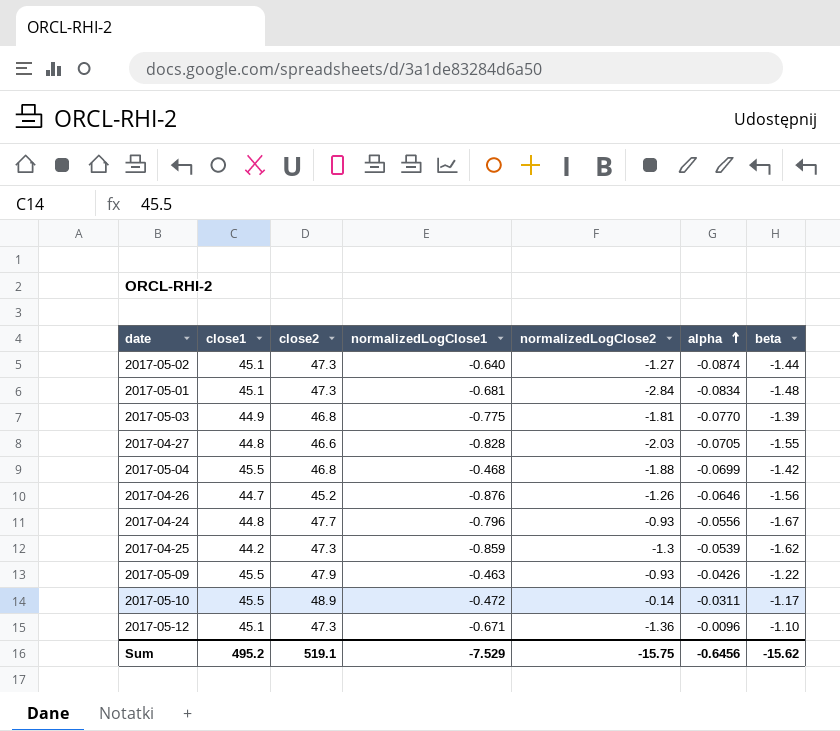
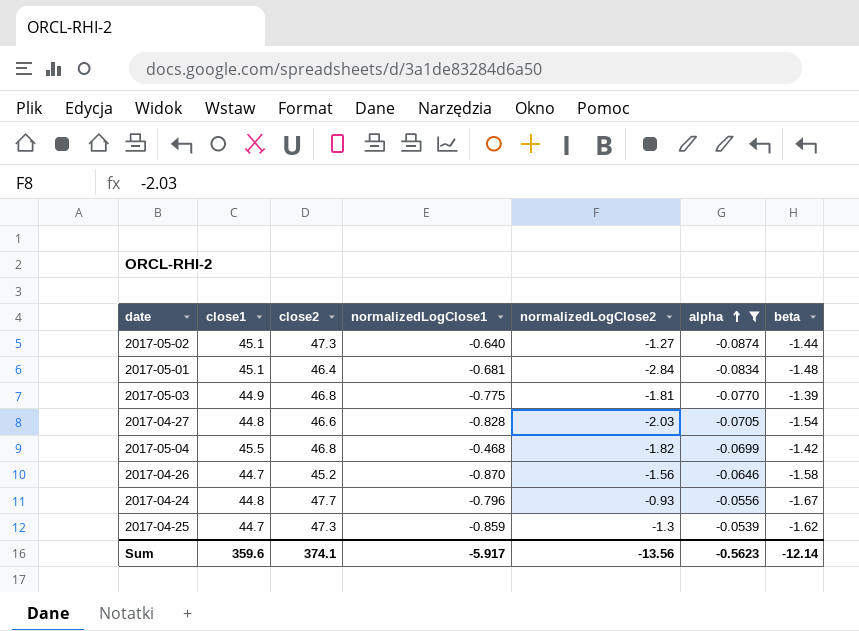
filter: none -> alpha <= -0.0539
2017-05-01 | close2: 47.3 -> 46.4
2017-04-27 | beta: -1.55 -> -1.54
2017-05-04 | normalizedLogClose2: -1.88 -> -1.82
2017-04-26 | normalizedLogClose1: -0.876 -> -0.870
2017-04-26 | normalizedLogClose2: -1.26 -> -1.56
2017-04-26 | beta: -1.56 -> -1.58
2017-04-25 | close1: 44.2 -> 44.7
Sum | close1: 495.2 -> 359.6
Sum | close2: 519.1 -> 374.1
Sum | normalizedLogClose1: -7.529 -> -5.917
Sum | normalizedLogClose2: -15.75 -> -13.56
Sum | alpha: -0.6456 -> -0.5623
Sum | beta: -15.62 -> -12.14

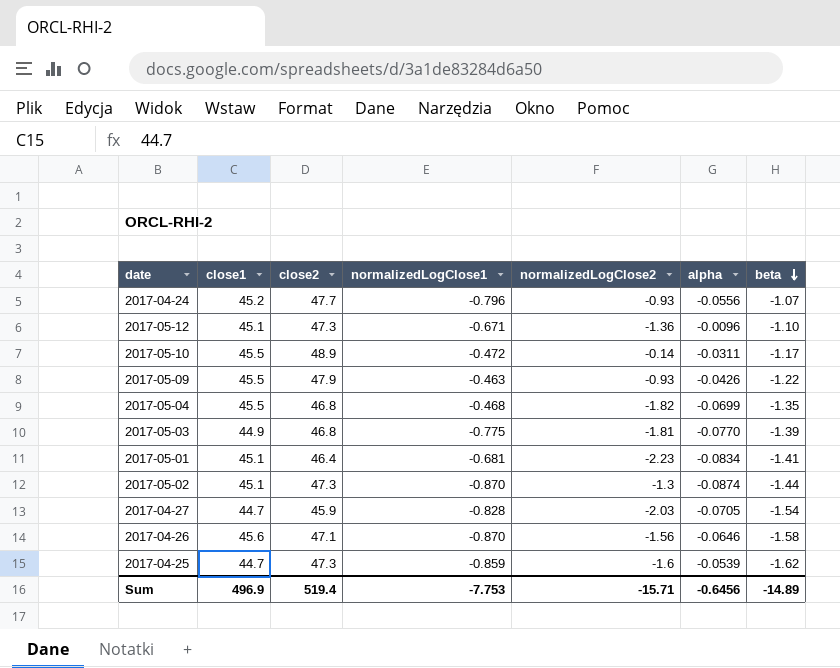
filter: alpha <= -0.0539 -> none
row order: alpha ascending -> beta descending
2017-04-24 | close1: 44.8 -> 45.2
2017-04-24 | beta: -1.67 -> -1.07
2017-05-04 | beta: -1.42 -> -1.35
2017-05-01 | normalizedLogClose2: -2.84 -> -2.23
2017-05-01 | beta: -1.48 -> -1.41
2017-05-02 | normalizedLogClose1: -0.640 -> -0.870
2017-05-02 | normalizedLogClose2: -1.27 -> -1.3
2017-04-27 | close1: 44.8 -> 44.7
2017-04-27 | close2: 46.6 -> 45.9
2017-04-26 | close1: 44.7 -> 45.6
2017-04-26 | close2: 45.2 -> 47.1
2017-04-25 | normalizedLogClose2: -1.3 -> -1.6
Sum | close1: 359.6 -> 496.9
Sum | close2: 374.1 -> 519.4
Sum | normalizedLogClose1: -5.917 -> -7.753
Sum | normalizedLogClose2: -13.56 -> -15.71
Sum | alpha: -0.5623 -> -0.6456
Sum | beta: -12.14 -> -14.89

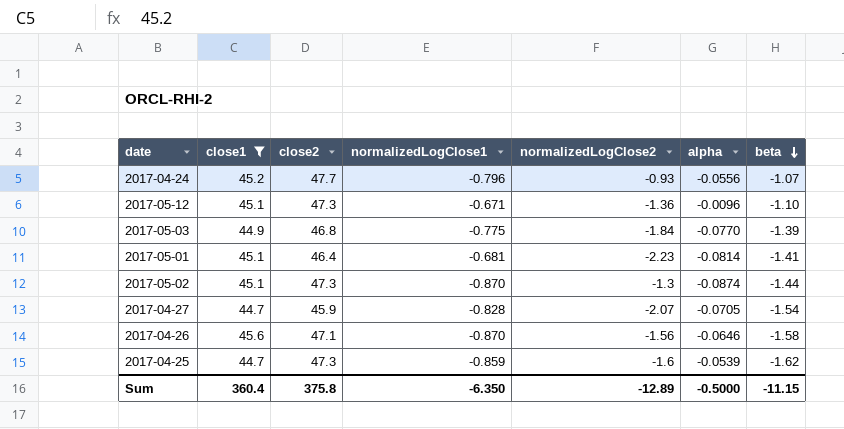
filter: none -> close1 != 45.5
2017-05-03 | normalizedLogClose2: -1.81 -> -1.84
2017-05-01 | alpha: -0.0834 -> -0.0814
2017-04-27 | normalizedLogClose2: -2.03 -> -2.07
Sum | close1: 496.9 -> 360.4
Sum | close2: 519.4 -> 375.8
Sum | normalizedLogClose1: -7.753 -> -6.350
Sum | normalizedLogClose2: -15.71 -> -12.89
Sum | alpha: -0.6456 -> -0.5000
Sum | beta: -14.89 -> -11.15

